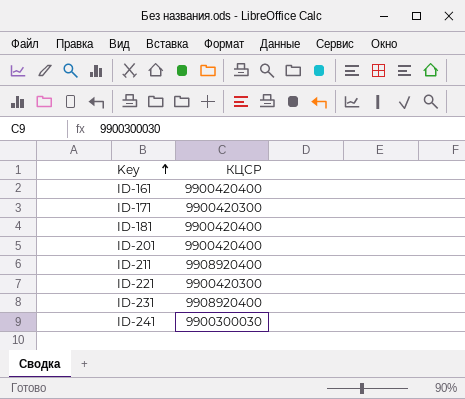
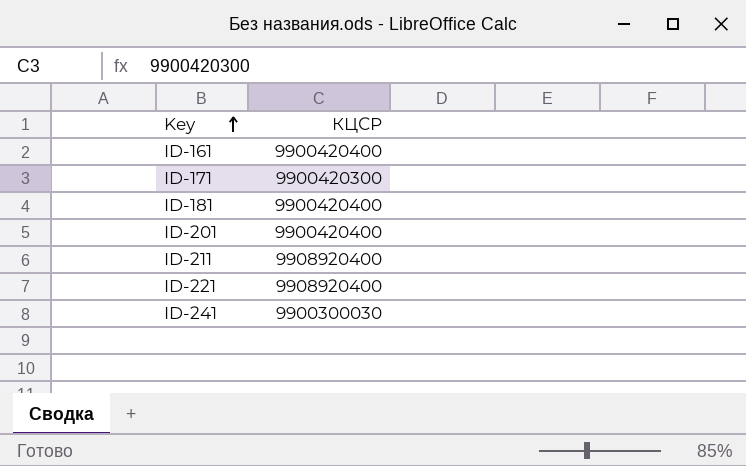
row ID-231: 9908920400 -> none
ID-221 | КЦСР: 9900420300 -> 9908920400

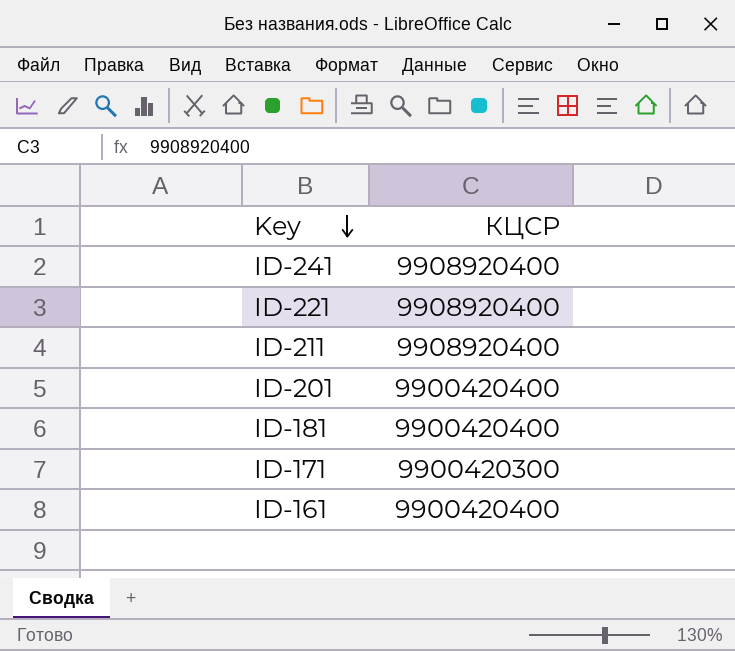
row order: Key ascending -> Key descending
ID-241 | КЦСР: 9900300030 -> 9908920400

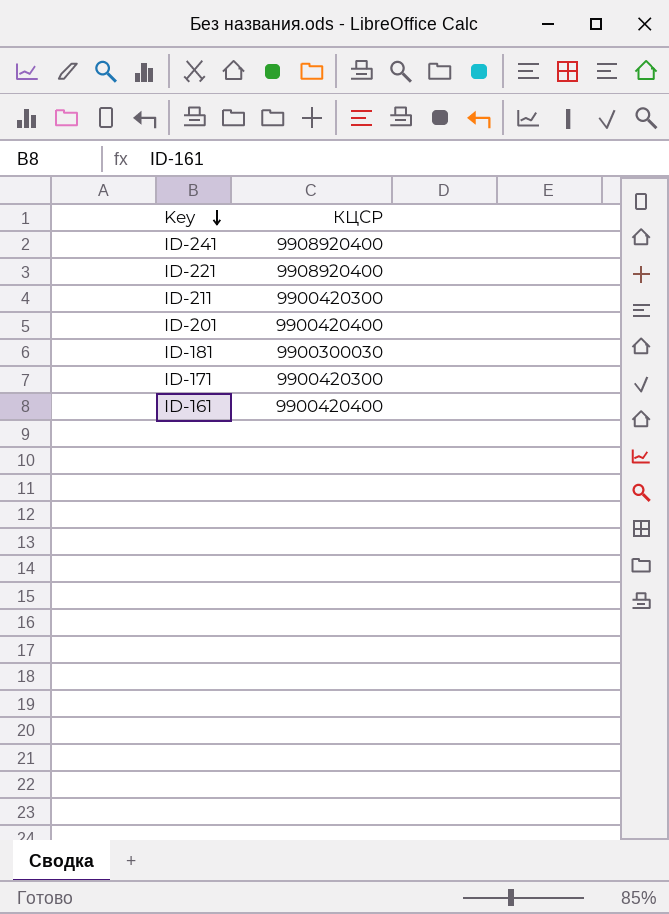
ID-211 | КЦСР: 9908920400 -> 9900420300
ID-181 | КЦСР: 9900420400 -> 9900300030

